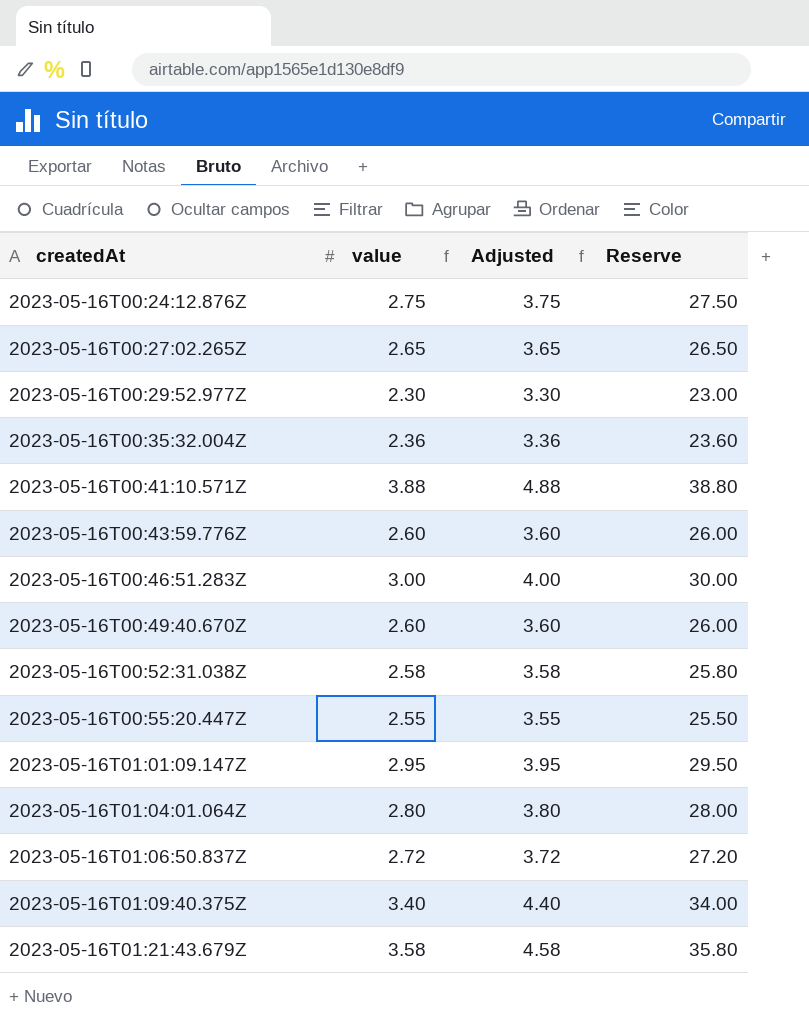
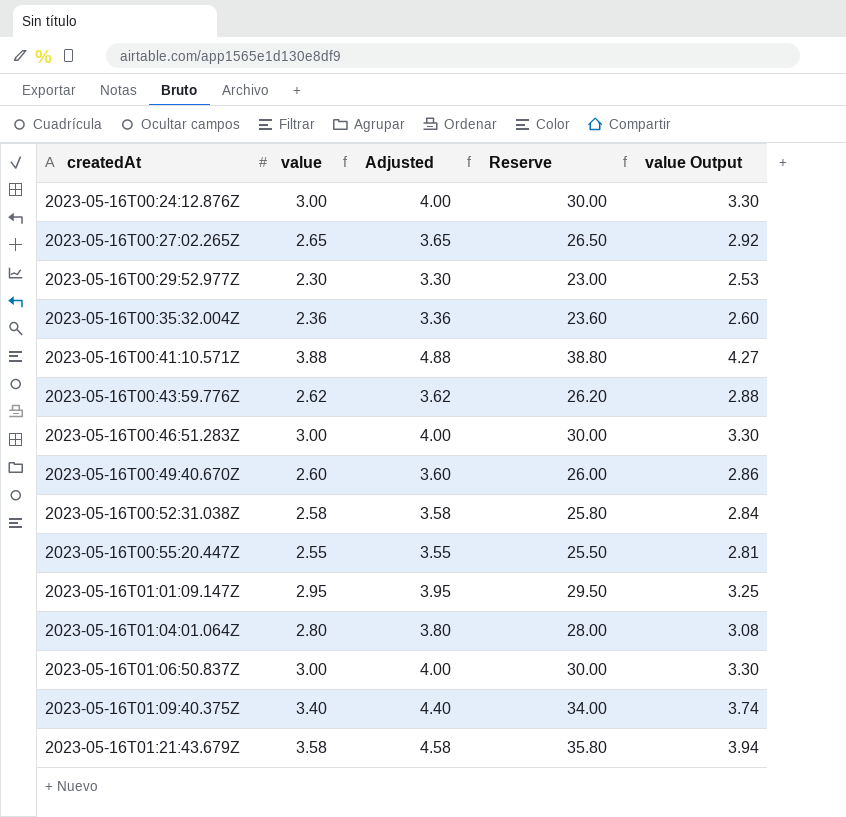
column value Output | formula: none -> [value] * 1.1
2023-05-16T00:24:12.876Z | value: 2.75 -> 3.00
2023-05-16T00:24:12.876Z | Adjusted: 3.75 -> 4.00
2023-05-16T00:24:12.876Z | Reserve: 27.50 -> 30.00
2023-05-16T00:43:59.776Z | value: 2.60 -> 2.62
2023-05-16T00:43:59.776Z | Adjusted: 3.60 -> 3.62
2023-05-16T00:43:59.776Z | Reserve: 26.00 -> 26.20
2023-05-16T01:06:50.837Z | value: 2.72 -> 3.00
2023-05-16T01:06:50.837Z | Adjusted: 3.72 -> 4.00
2023-05-16T01:06:50.837Z | Reserve: 27.20 -> 30.00

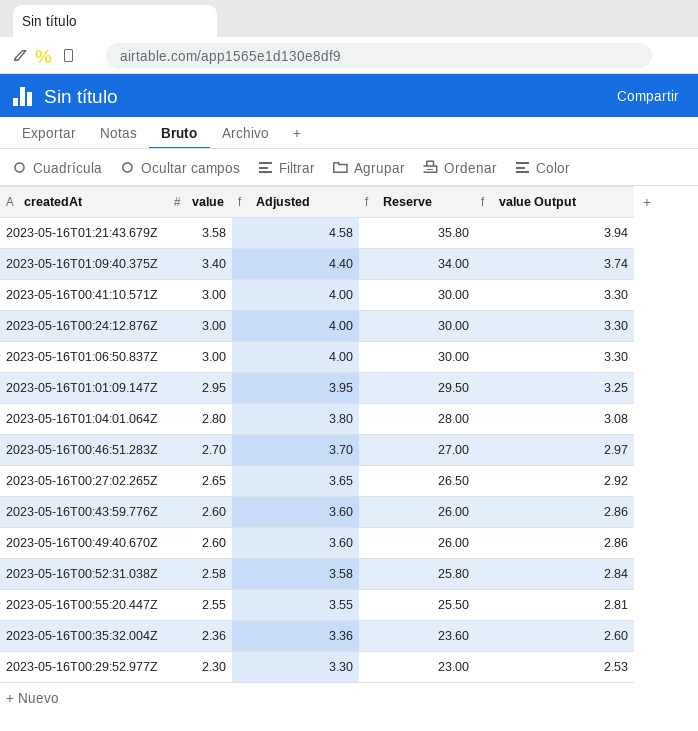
row order: createdAt ascending -> value descending
2023-05-16T00:41:10.571Z | value: 3.88 -> 3.00
2023-05-16T00:41:10.571Z | Adjusted: 4.88 -> 4.00
2023-05-16T00:41:10.571Z | Reserve: 38.80 -> 30.00
2023-05-16T00:41:10.571Z | value Output: 4.27 -> 3.30
2023-05-16T00:46:51.283Z | value: 3.00 -> 2.70
2023-05-16T00:46:51.283Z | Adjusted: 4.00 -> 3.70
2023-05-16T00:46:51.283Z | Reserve: 30.00 -> 27.00
2023-05-16T00:46:51.283Z | value Output: 3.30 -> 2.97
2023-05-16T00:43:59.776Z | value: 2.62 -> 2.60
2023-05-16T00:43:59.776Z | Adjusted: 3.62 -> 3.60
2023-05-16T00:43:59.776Z | Reserve: 26.20 -> 26.00
2023-05-16T00:43:59.776Z | value Output: 2.88 -> 2.86

